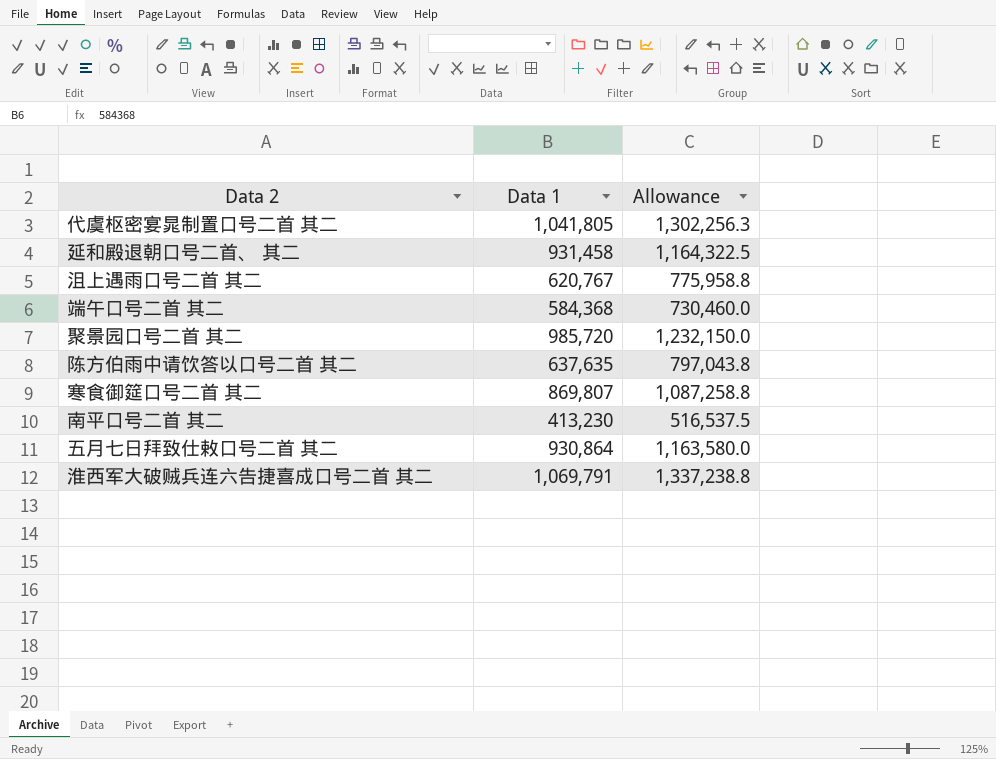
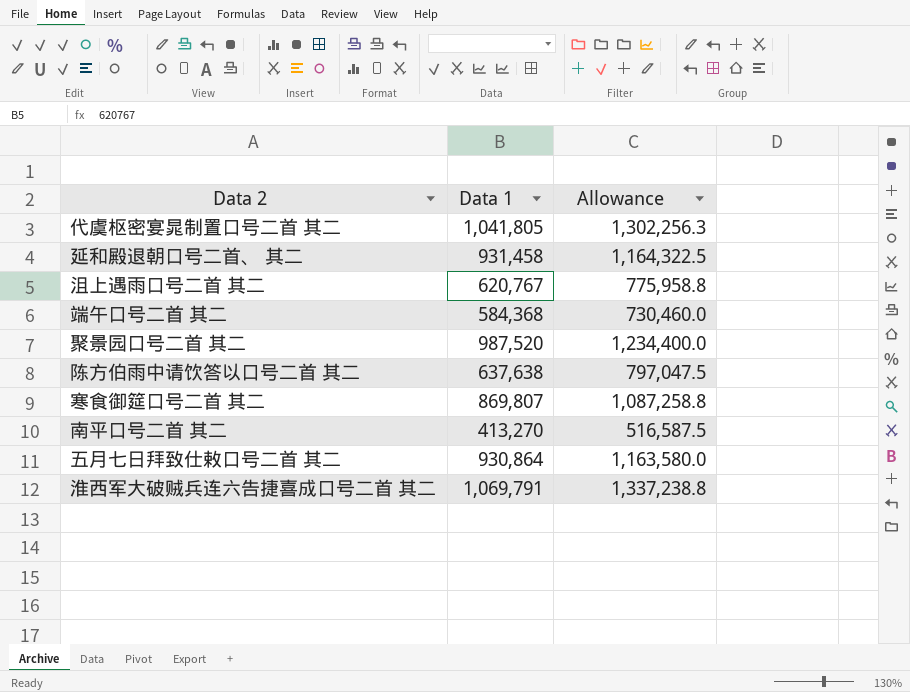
聚景园口号二首 其二 | Data 1: 985,720 -> 987,520
聚景园口号二首 其二 | Allowance: 1,232,150.0 -> 1,234,400.0
陈方伯雨中请饮答以口号二首 其二 | Data 1: 637,635 -> 637,638
陈方伯雨中请饮答以口号二首 其二 | Allowance: 797,043.8 -> 797,047.5
南平口号二首 其二 | Data 1: 413,230 -> 413,270
南平口号二首 其二 | Allowance: 516,537.5 -> 516,587.5

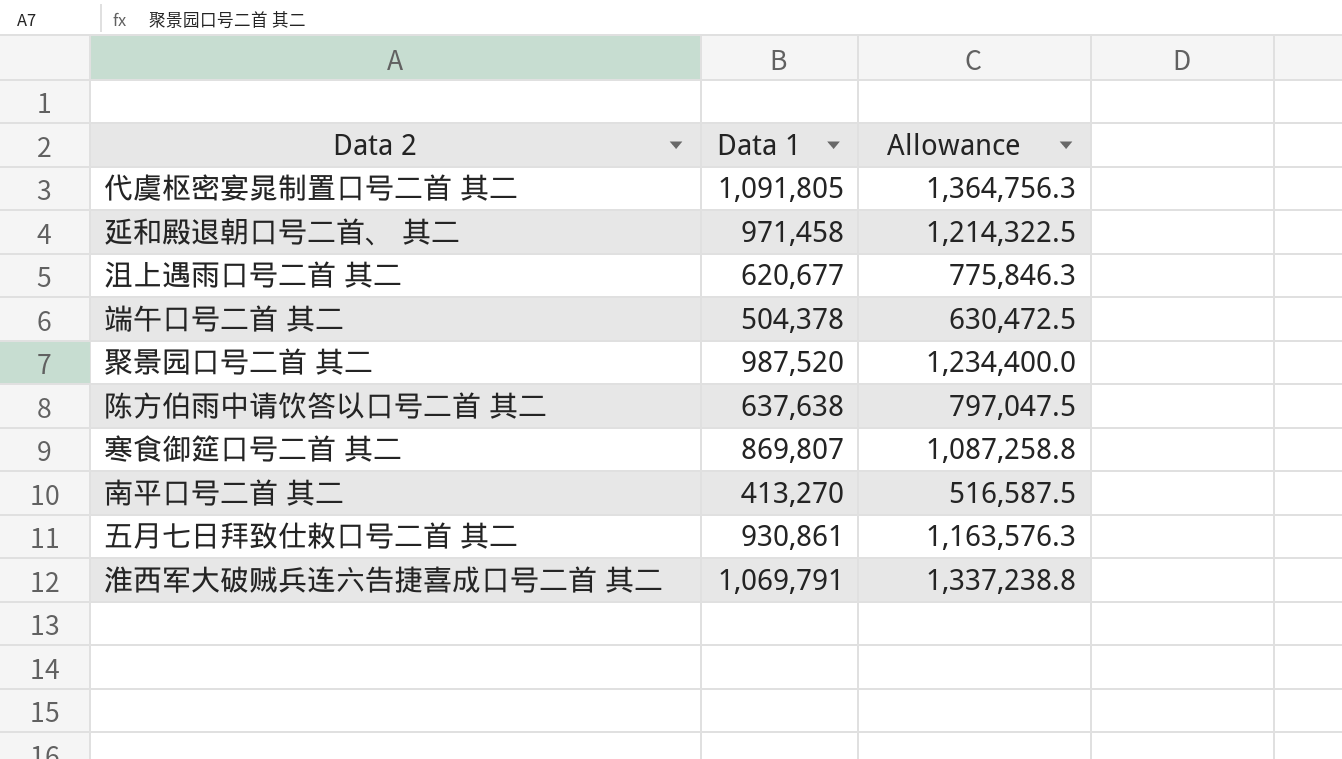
代虞枢密宴晁制置口号二首 其二 | Data 1: 1,041,805 -> 1,091,805
代虞枢密宴晁制置口号二首 其二 | Allowance: 1,302,256.3 -> 1,364,756.3
延和殿退朝口号二首、 其二 | Data 1: 931,458 -> 971,458
延和殿退朝口号二首、 其二 | Allowance: 1,164,322.5 -> 1,214,322.5
沮上遇雨口号二首 其二 | Data 1: 620,767 -> 620,677
沮上遇雨口号二首 其二 | Allowance: 775,958.8 -> 775,846.3
端午口号二首 其二 | Data 1: 584,368 -> 504,378
端午口号二首 其二 | Allowance: 730,460.0 -> 630,472.5
五月七日拜致仕敕口号二首 其二 | Data 1: 930,864 -> 930,861
五月七日拜致仕敕口号二首 其二 | Allowance: 1,163,580.0 -> 1,163,576.3

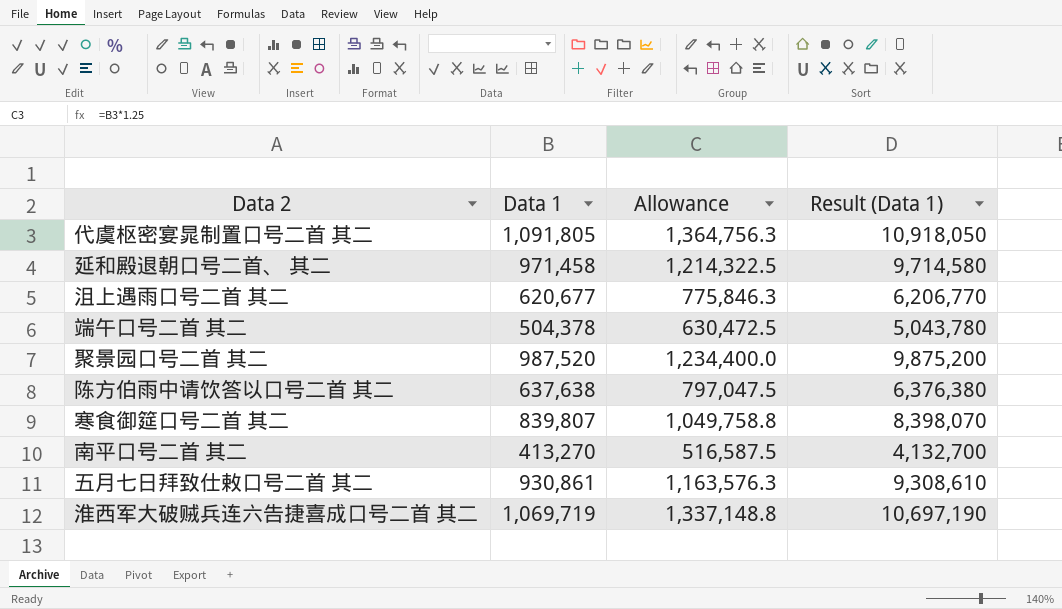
column Result (Data 1) | formula: none -> [Data 1] * 10
寒食御筵口号二首 其二 | Data 1: 869,807 -> 839,807
寒食御筵口号二首 其二 | Allowance: 1,087,258.8 -> 1,049,758.8
淮西军大破贼兵连六告捷喜成口号二首 其二 | Data 1: 1,069,791 -> 1,069,719
淮西军大破贼兵连六告捷喜成口号二首 其二 | Allowance: 1,337,238.8 -> 1,337,148.8

